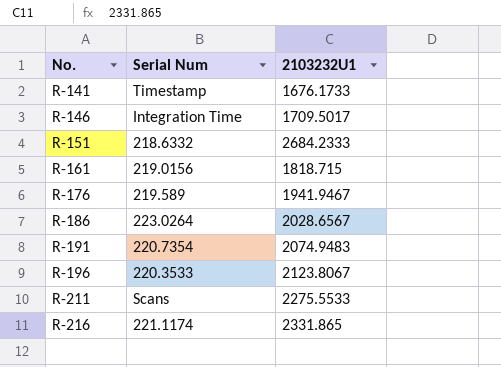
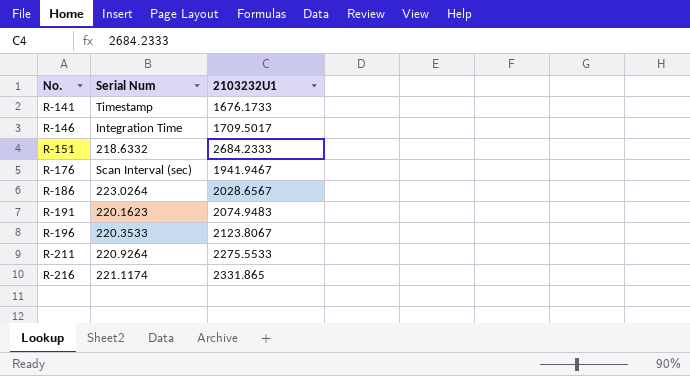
row R-161: 219.0156 | 1818.715 -> none
R-176 | Serial Num: 219.589 -> Scan Interval (sec)
R-191 | Serial Num: 220.7354 -> 220.1623
R-211 | Serial Num: Scans -> 220.9264

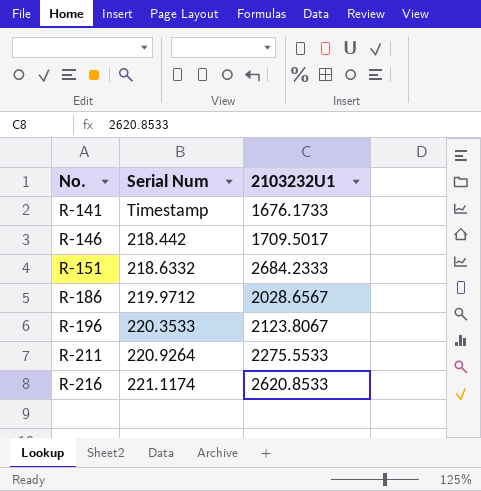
row R-176: Scan Interval (sec) | 1941.9467 -> none
row R-191: 220.1623 | 2074.9483 -> none
R-146 | Serial Num: Integration Time -> 218.442
R-186 | Serial Num: 223.0264 -> 219.9712
R-216 | 2103232U1: 2331.865 -> 2620.8533

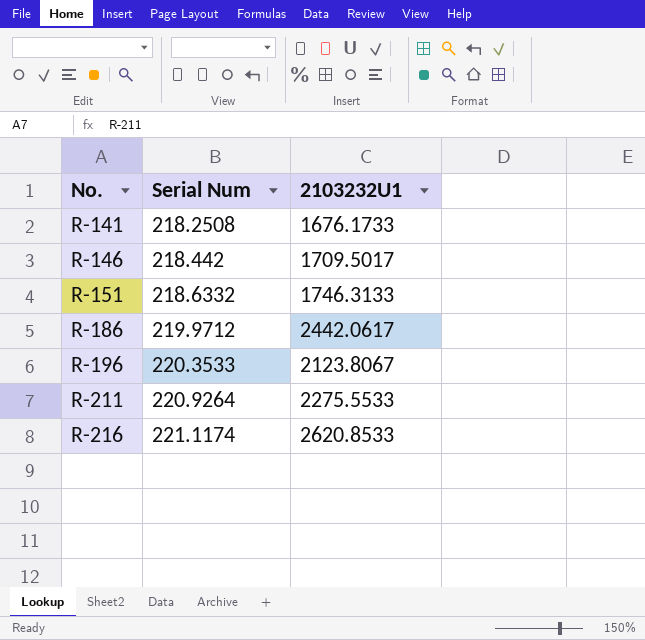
R-141 | Serial Num: Timestamp -> 218.2508
R-151 | 2103232U1: 2684.2333 -> 1746.3133
R-186 | 2103232U1: 2028.6567 -> 2442.0617

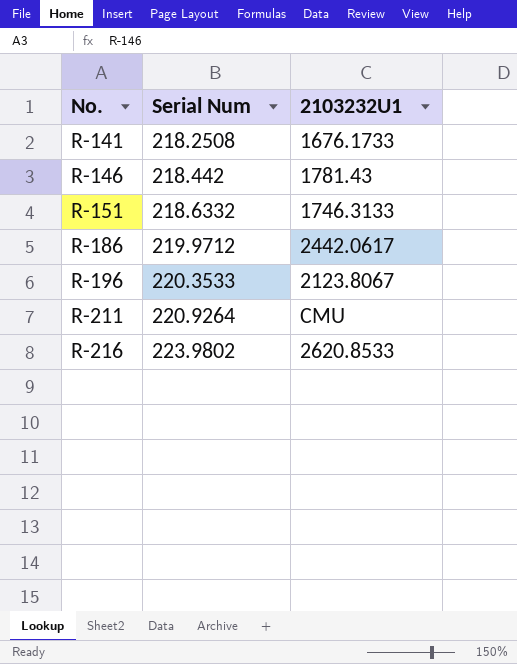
R-146 | 2103232U1: 1709.5017 -> 1781.43
R-211 | 2103232U1: 2275.5533 -> CMU
R-216 | Serial Num: 221.1174 -> 223.9802

